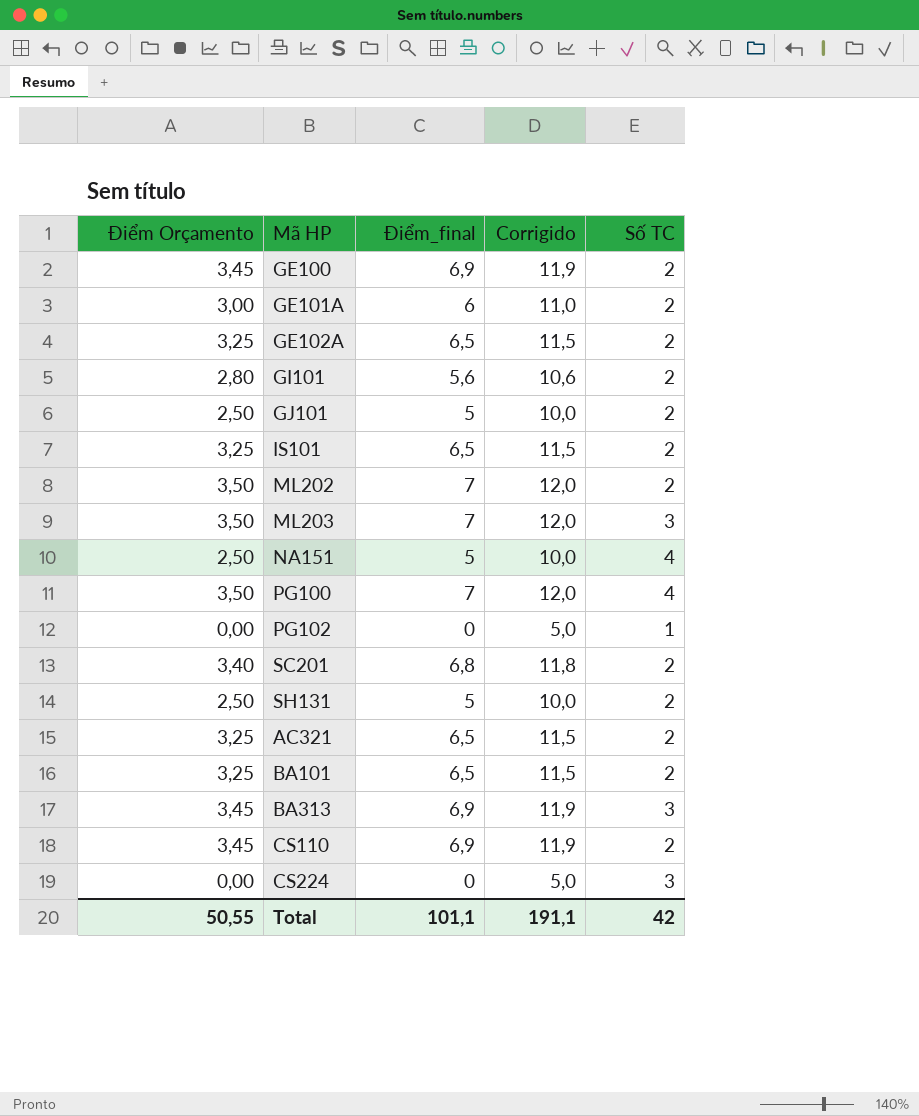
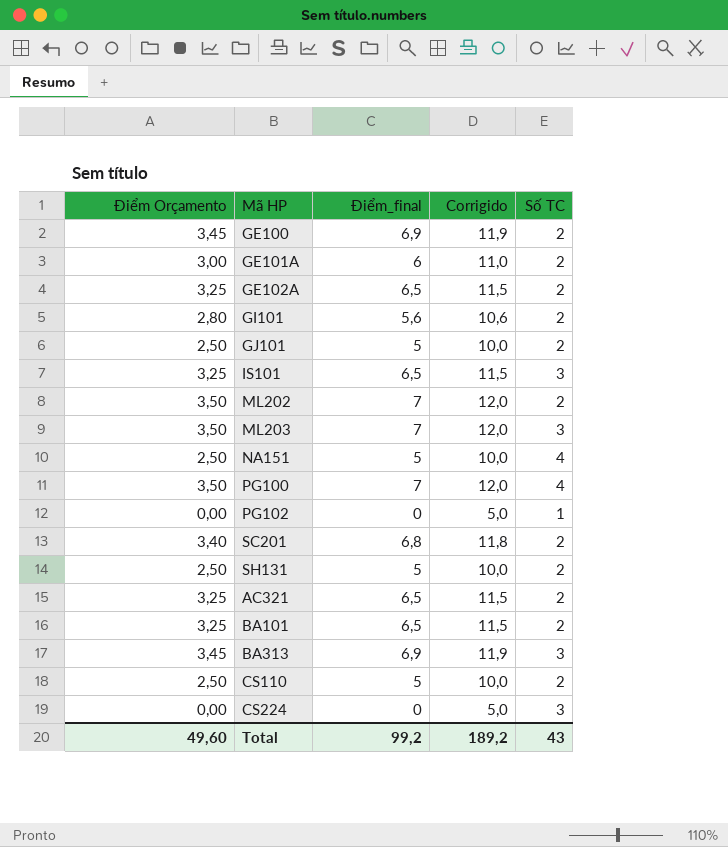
IS101 | Số TC: 2 -> 3
CS110 | Điểm Orçamento: 3,45 -> 2,50
CS110 | Điểm_final: 6,9 -> 5
CS110 | Corrigido: 11,9 -> 10,0
Total | Điểm Orçamento: 50,55 -> 49,60
Total | Điểm_final: 101,1 -> 99,2
Total | Corrigido: 191,1 -> 189,2
Total | Số TC: 42 -> 43

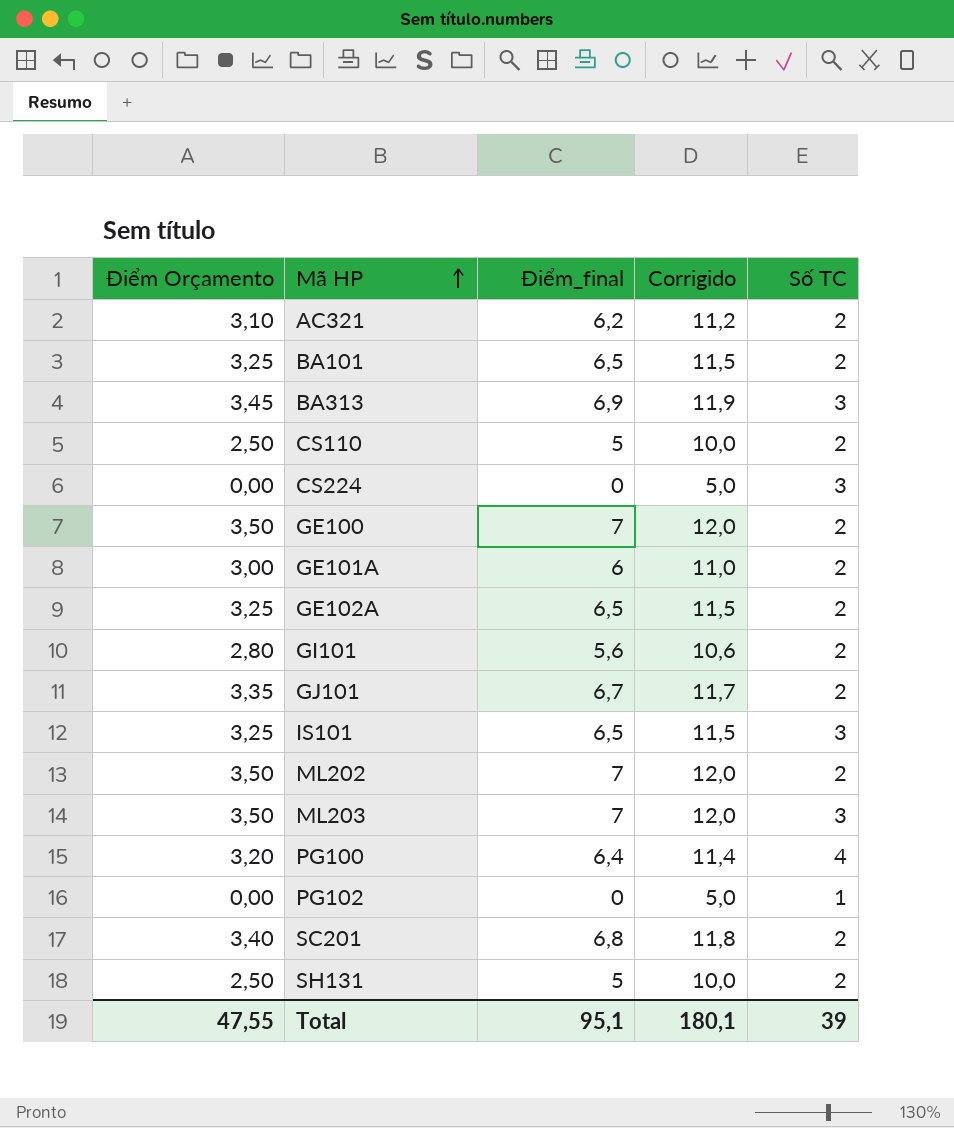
row order: none -> Mã HP ascending
row NA151: 2,50 | 5 | 10,0 | 4 -> none
AC321 | Điểm Orçamento: 3,25 -> 3,10
AC321 | Điểm_final: 6,5 -> 6,2
AC321 | Corrigido: 11,5 -> 11,2
GE100 | Điểm Orçamento: 3,45 -> 3,50
GE100 | Điểm_final: 6,9 -> 7
GE100 | Corrigido: 11,9 -> 12,0
GJ101 | Điểm Orçamento: 2,50 -> 3,35
GJ101 | Điểm_final: 5 -> 6,7
GJ101 | Corrigido: 10,0 -> 11,7
PG100 | Điểm Orçamento: 3,50 -> 3,20
PG100 | Điểm_final: 7 -> 6,4
PG100 | Corrigido: 12,0 -> 11,4
Total | Điểm Orçamento: 49,60 -> 47,55
Total | Điểm_final: 99,2 -> 95,1
Total | Corrigido: 189,2 -> 180,1
Total | Số TC: 43 -> 39

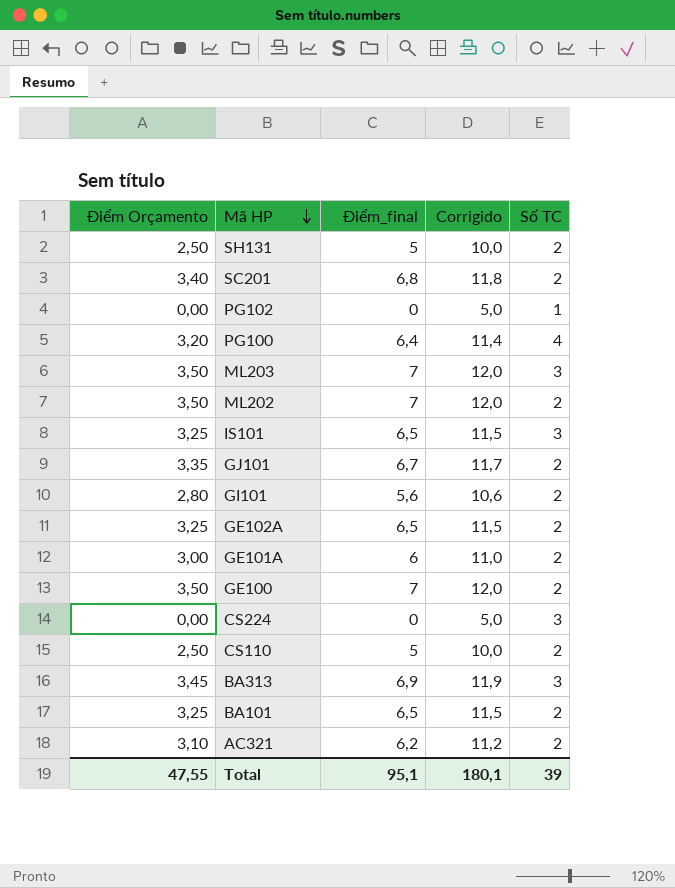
row order: Mã HP ascending -> Mã HP descending

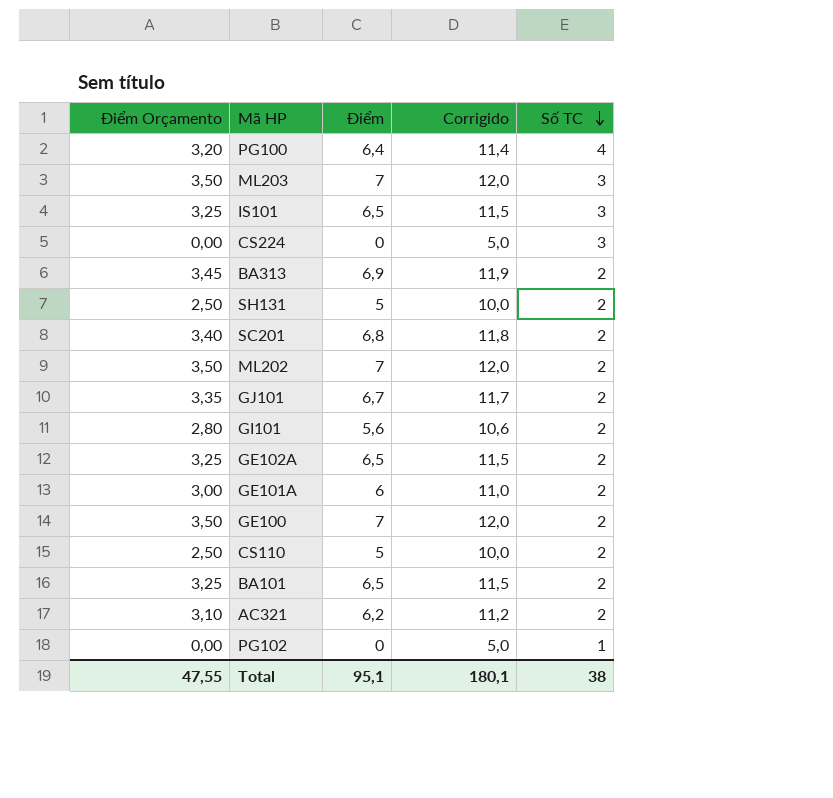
row order: Mã HP descending -> Số TC descending
column name: Điểm_final -> Điểm
BA313 | Số TC: 3 -> 2
Total | Số TC: 39 -> 38

